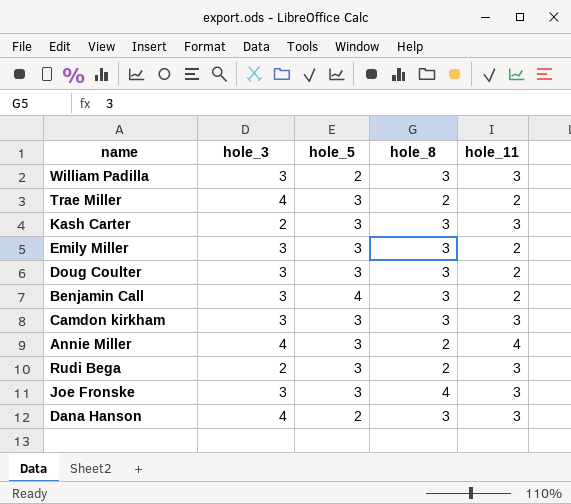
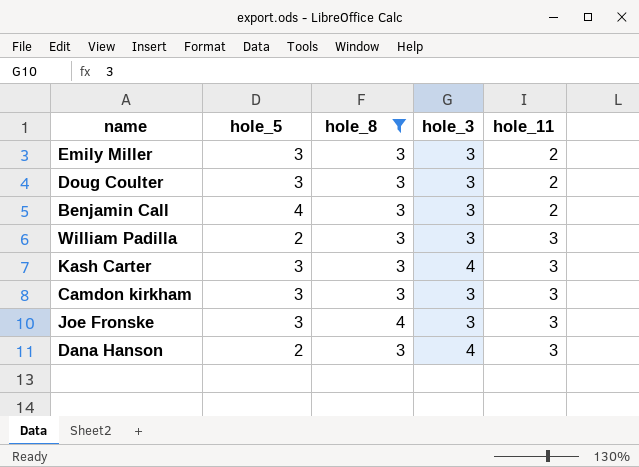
filter: none -> hole_8 != 2
row order: none -> hole_11 ascending
column hole_3 | position: 2 -> 4
Kash Carter | hole_3: 2 -> 4

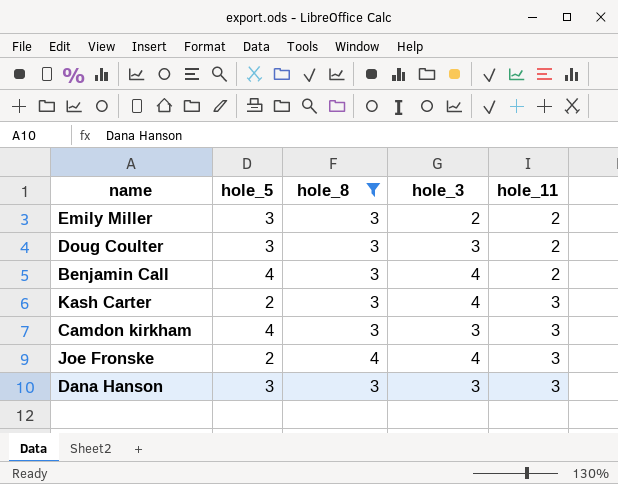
row William Padilla: 2 | 3 | 3 | 3 -> none
Emily Miller | hole_3: 3 -> 2
Benjamin Call | hole_3: 3 -> 4
Kash Carter | hole_5: 3 -> 2
Camdon kirkham | hole_5: 3 -> 4
Joe Fronske | hole_5: 3 -> 2
Joe Fronske | hole_3: 3 -> 4
Dana Hanson | hole_5: 2 -> 3
Dana Hanson | hole_3: 4 -> 3

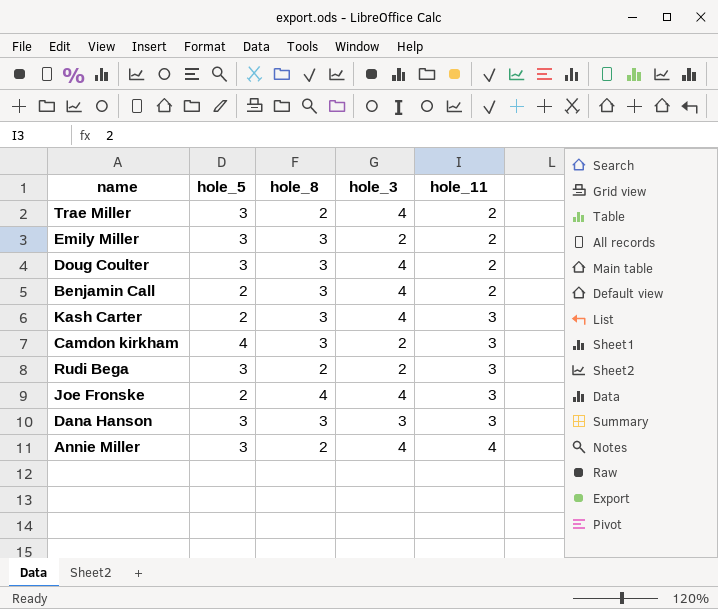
filter: hole_8 != 2 -> none
Doug Coulter | hole_3: 3 -> 4
Benjamin Call | hole_5: 4 -> 2
Camdon kirkham | hole_3: 3 -> 2

